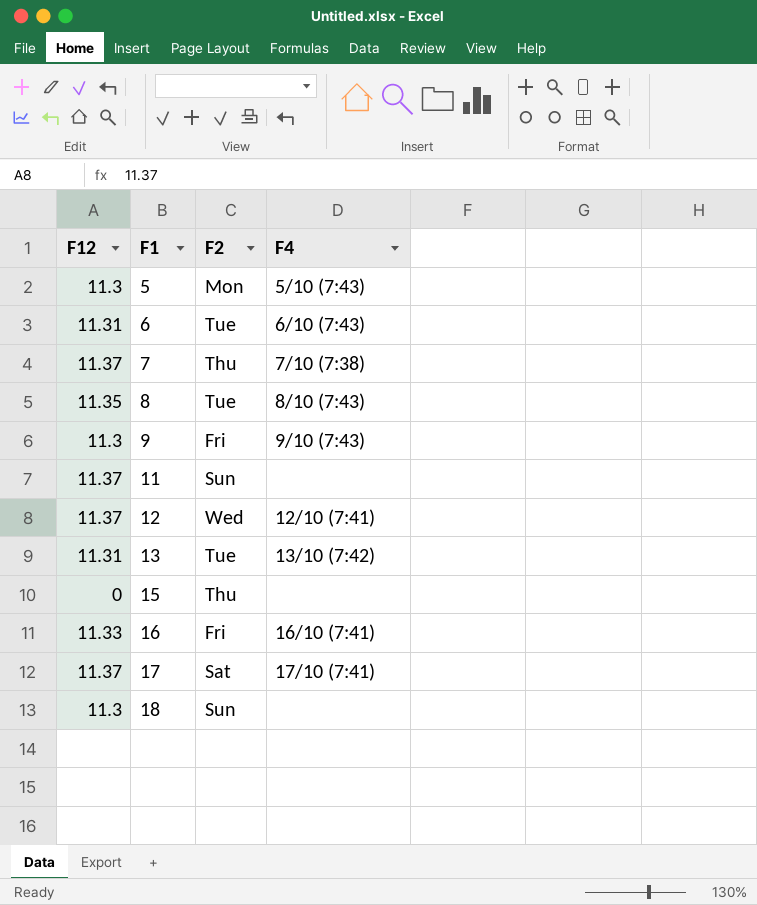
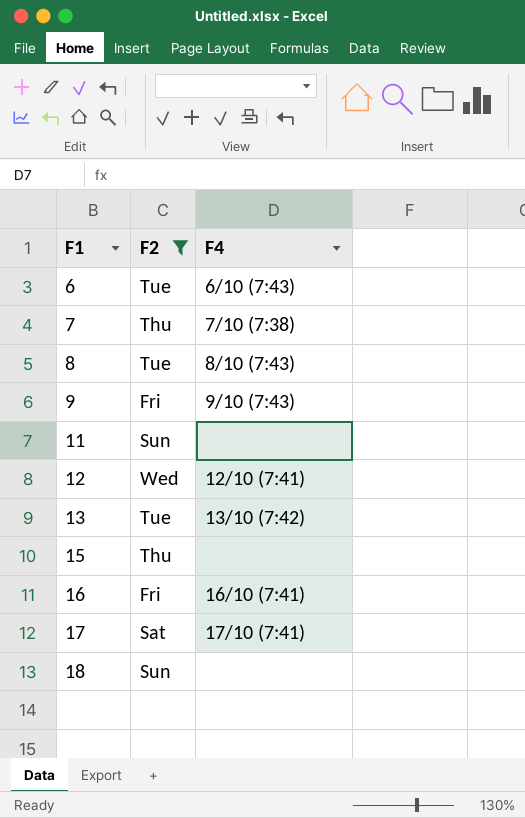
filter: none -> F2 != Mon
column F12 | position: 1 -> none

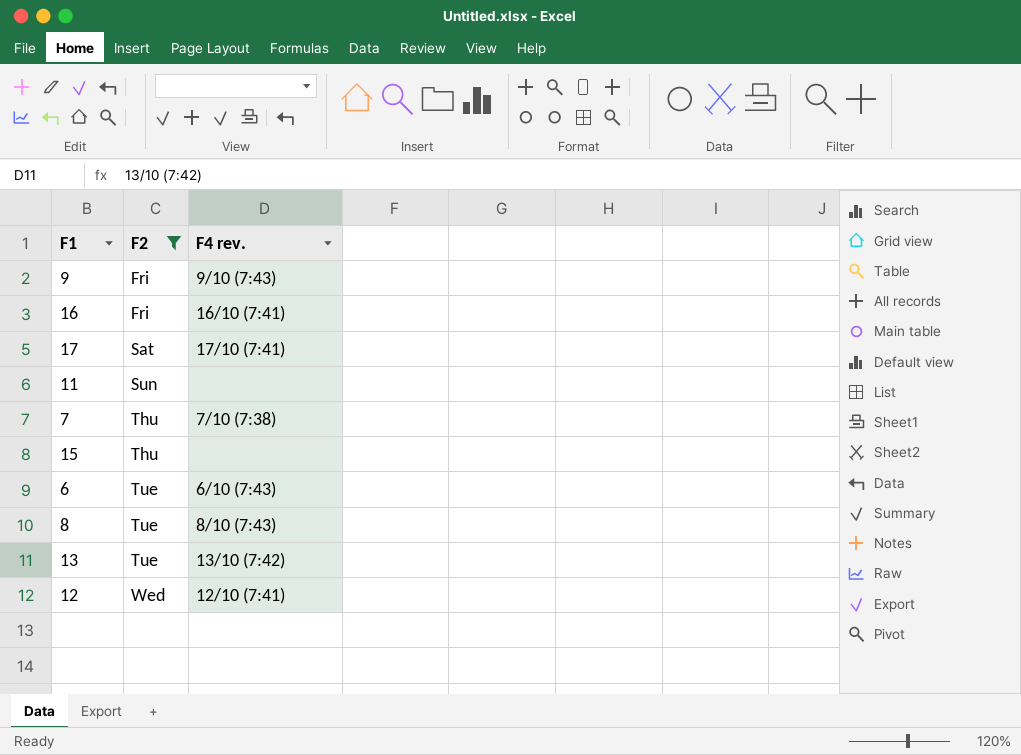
row order: F1 ascending -> F2 ascending
column name: F4 -> F4 rev.
row 18: Sun | none -> none

